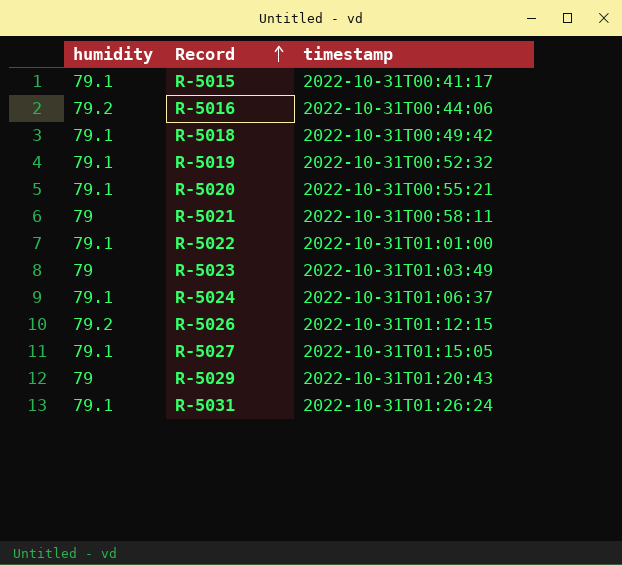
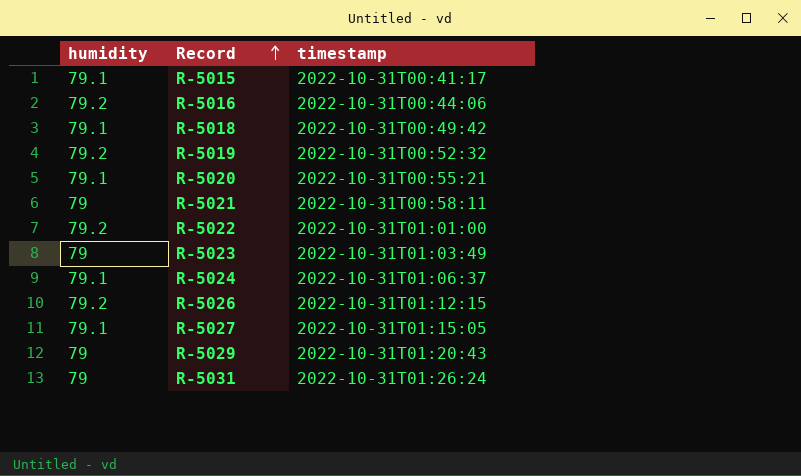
R-5019 | humidity: 79.1 -> 79.2
R-5022 | humidity: 79.1 -> 79.2
R-5031 | humidity: 79.1 -> 79

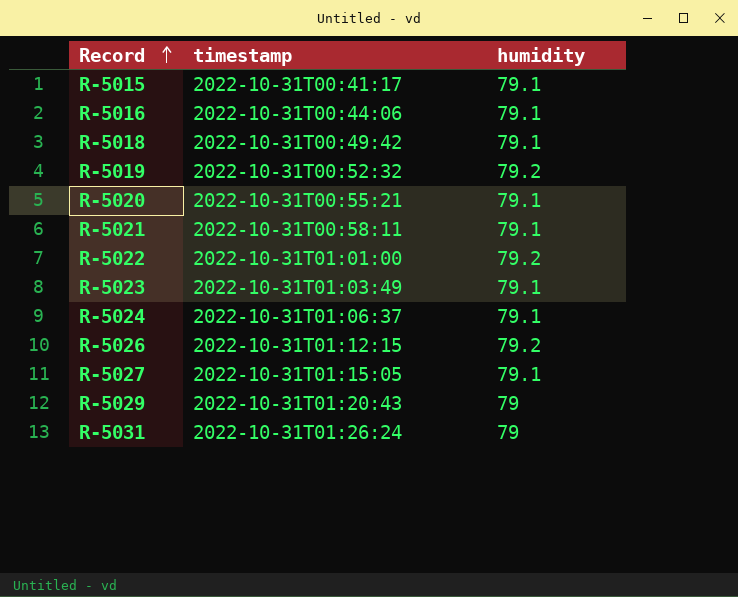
column humidity | position: 1 -> 3
R-5016 | humidity: 79.2 -> 79.1
R-5021 | humidity: 79 -> 79.1
R-5023 | humidity: 79 -> 79.1

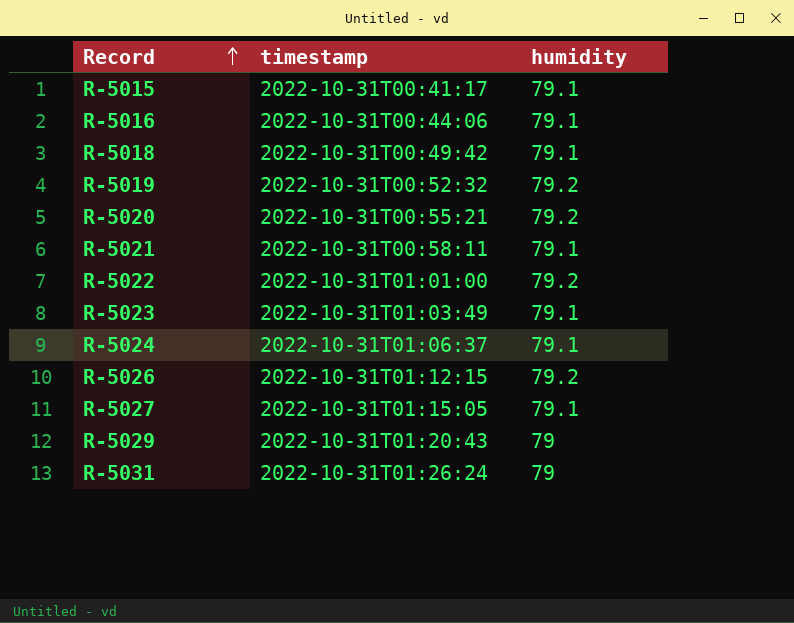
R-5020 | humidity: 79.1 -> 79.2

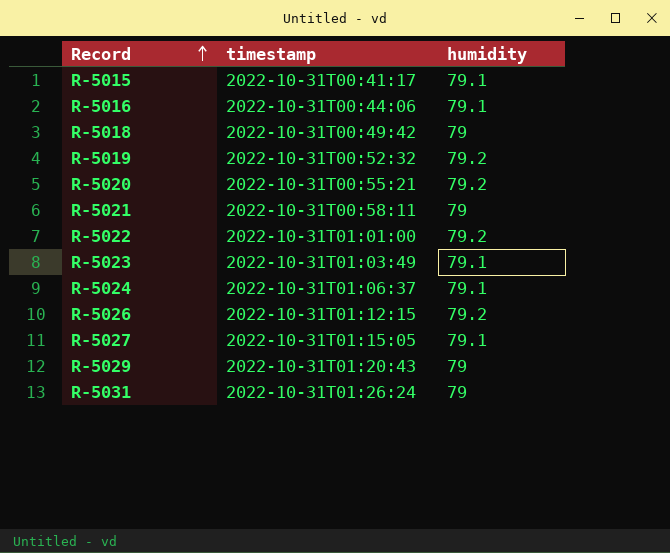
R-5018 | humidity: 79.1 -> 79
R-5021 | humidity: 79.1 -> 79

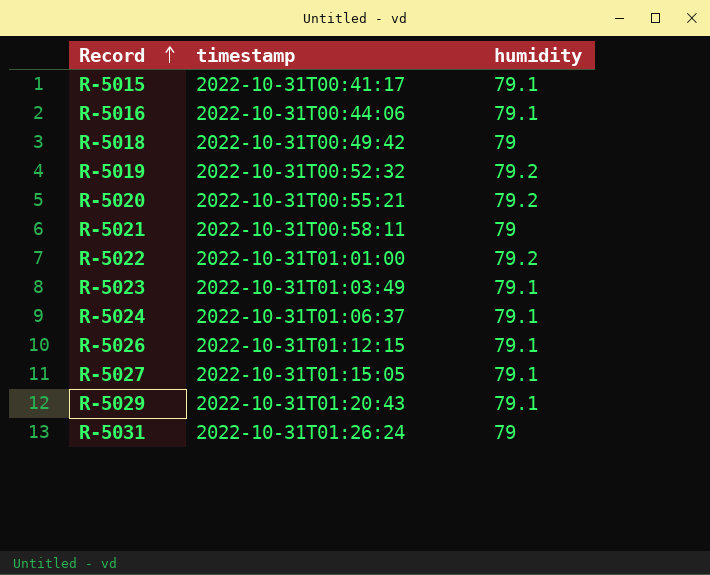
R-5026 | humidity: 79.2 -> 79.1
R-5029 | humidity: 79 -> 79.1

